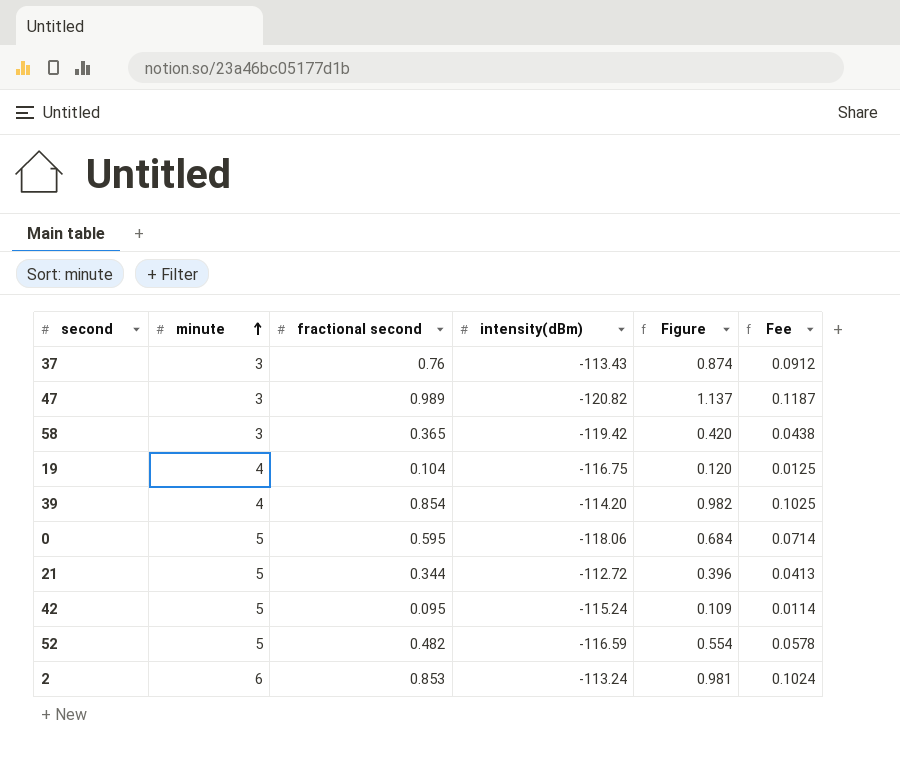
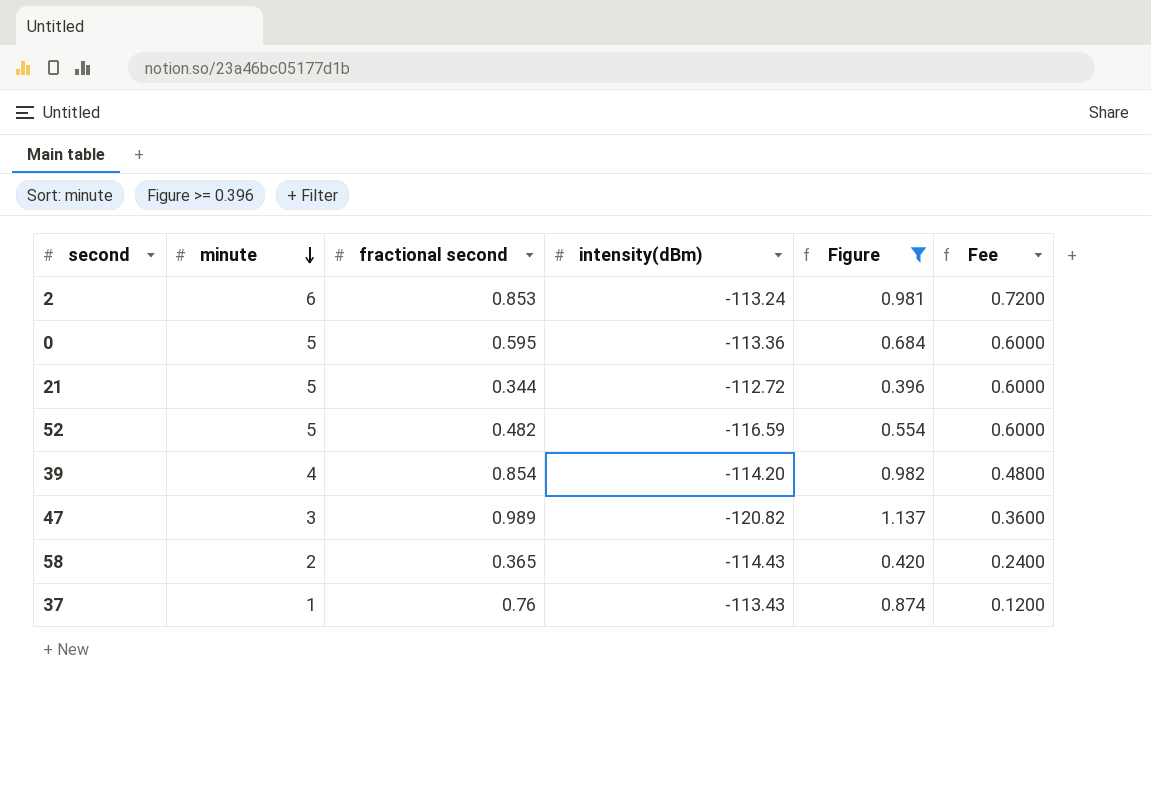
filter: none -> Figure >= 0.396
row order: minute ascending -> minute descending
column Fee | formula: [fractional second] * 0.12 -> [minute] * 0.12
0 | intensity(dBm): -118.06 -> -113.36
58 | minute: 3 -> 2
58 | intensity(dBm): -119.42 -> -114.43
37 | minute: 3 -> 1

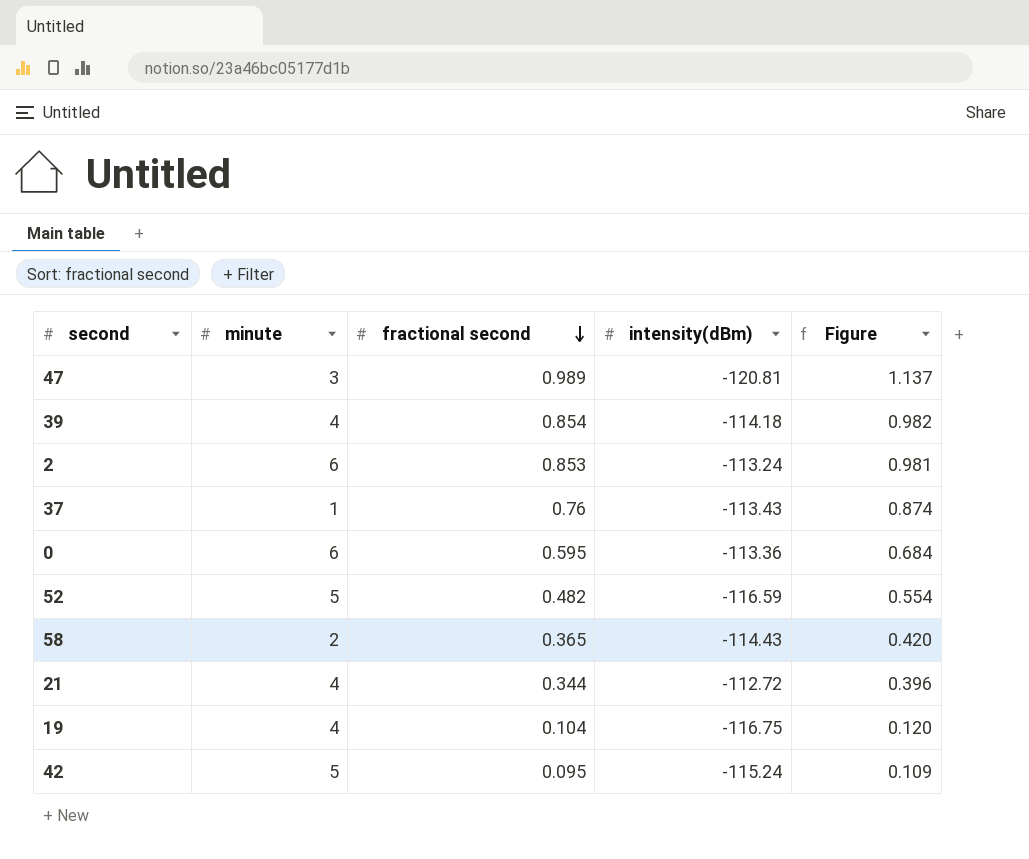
filter: Figure >= 0.396 -> none
row order: minute descending -> fractional second descending
column Fee | formula: [minute] * 0.12 -> none
47 | intensity(dBm): -120.82 -> -120.81
39 | intensity(dBm): -114.20 -> -114.18
0 | minute: 5 -> 6
21 | minute: 5 -> 4

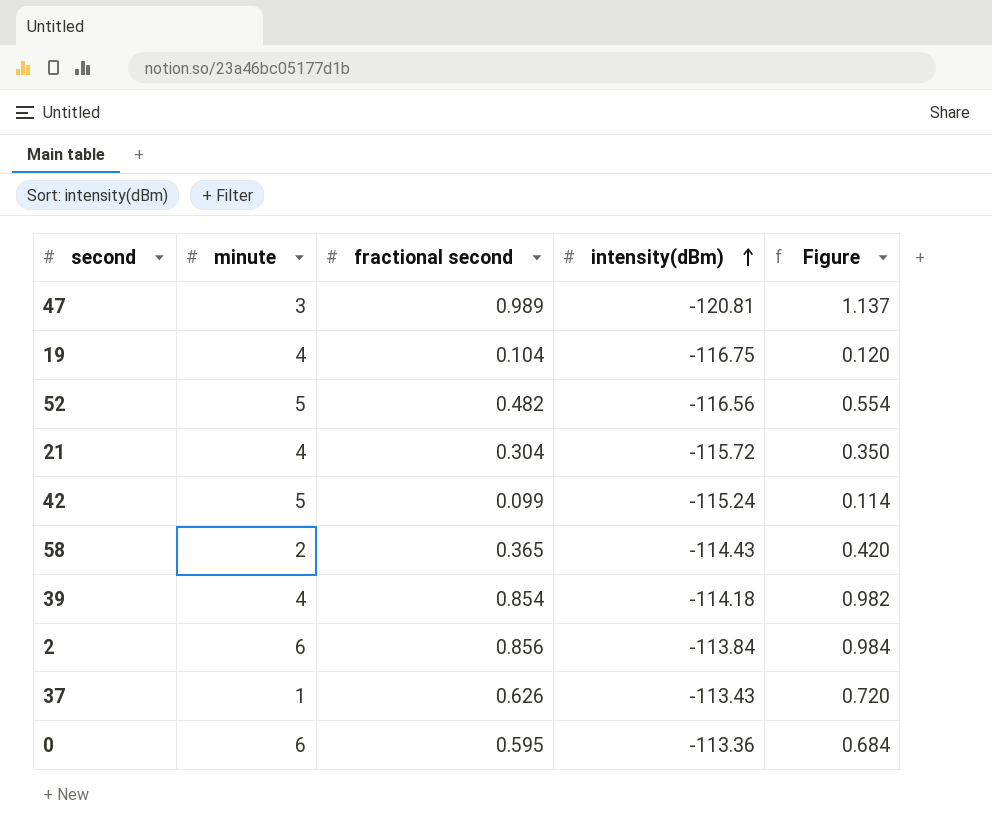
row order: fractional second descending -> intensity(dBm) ascending
52 | intensity(dBm): -116.59 -> -116.56
21 | fractional second: 0.344 -> 0.304
21 | intensity(dBm): -112.72 -> -115.72
21 | Figure: 0.396 -> 0.350
42 | fractional second: 0.095 -> 0.099
42 | Figure: 0.109 -> 0.114
2 | fractional second: 0.853 -> 0.856
2 | intensity(dBm): -113.24 -> -113.84
2 | Figure: 0.981 -> 0.984
37 | fractional second: 0.76 -> 0.626
37 | Figure: 0.874 -> 0.720

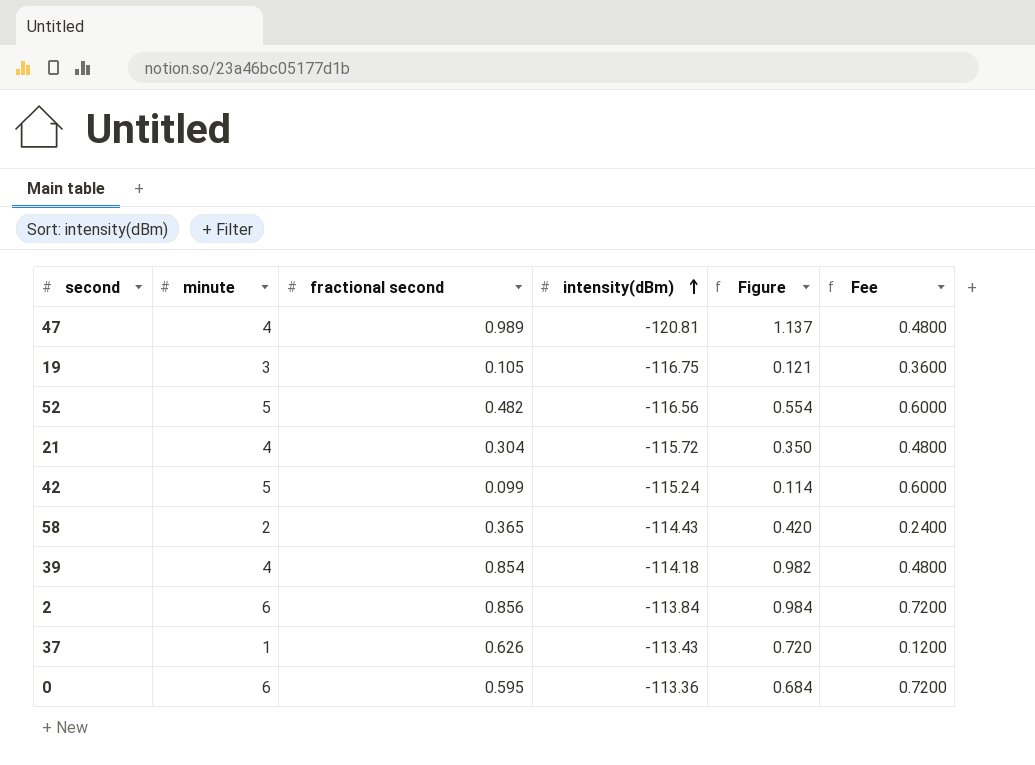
column Fee | formula: none -> [minute] * 0.12
47 | minute: 3 -> 4
19 | minute: 4 -> 3
19 | fractional second: 0.104 -> 0.105
19 | Figure: 0.120 -> 0.121

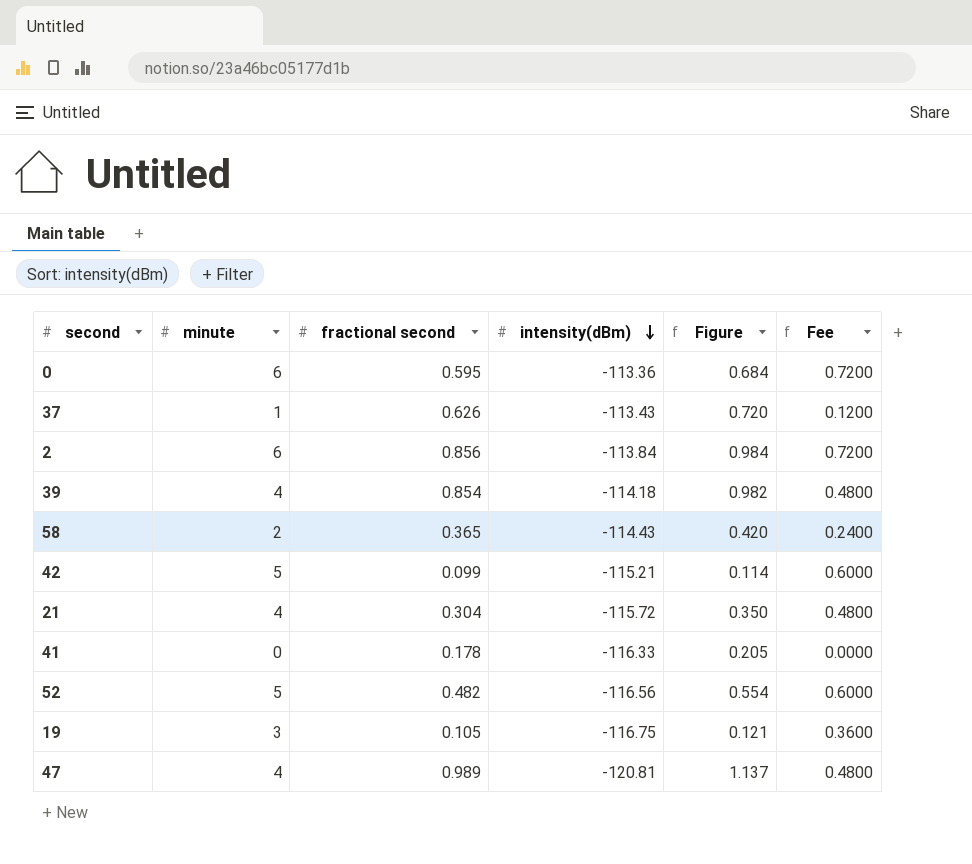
row order: intensity(dBm) ascending -> intensity(dBm) descending
42 | intensity(dBm): -115.24 -> -115.21
row 41: none -> 0 | 0.178 | -116.33 | 0.205 | 0.0000

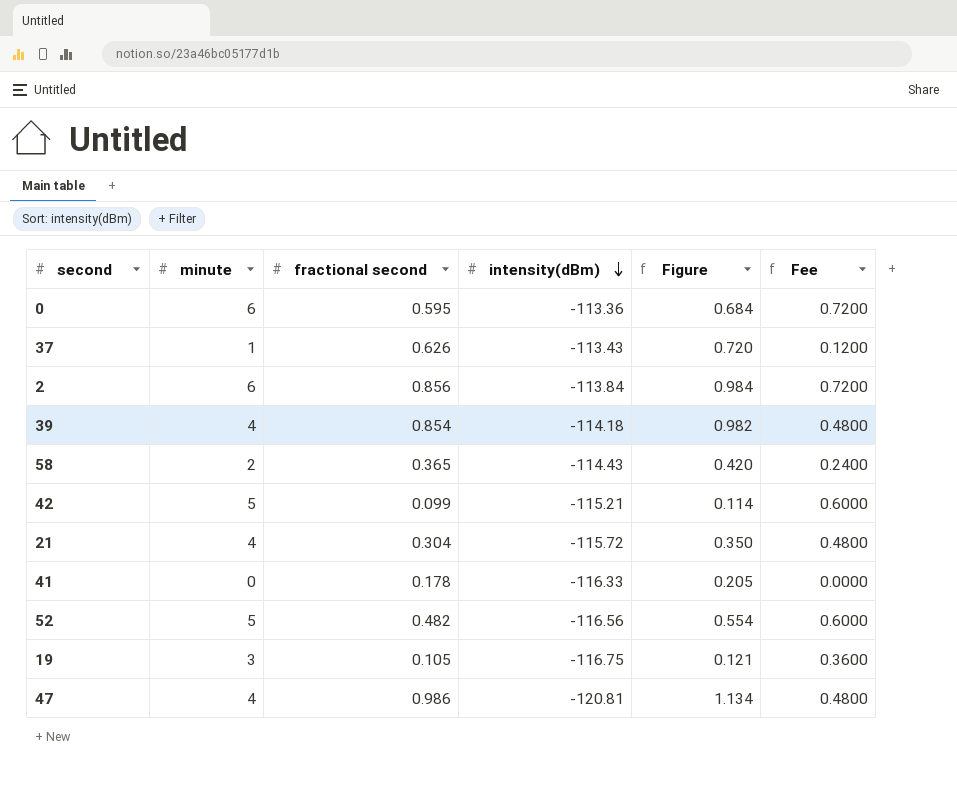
47 | fractional second: 0.989 -> 0.986
47 | Figure: 1.137 -> 1.134

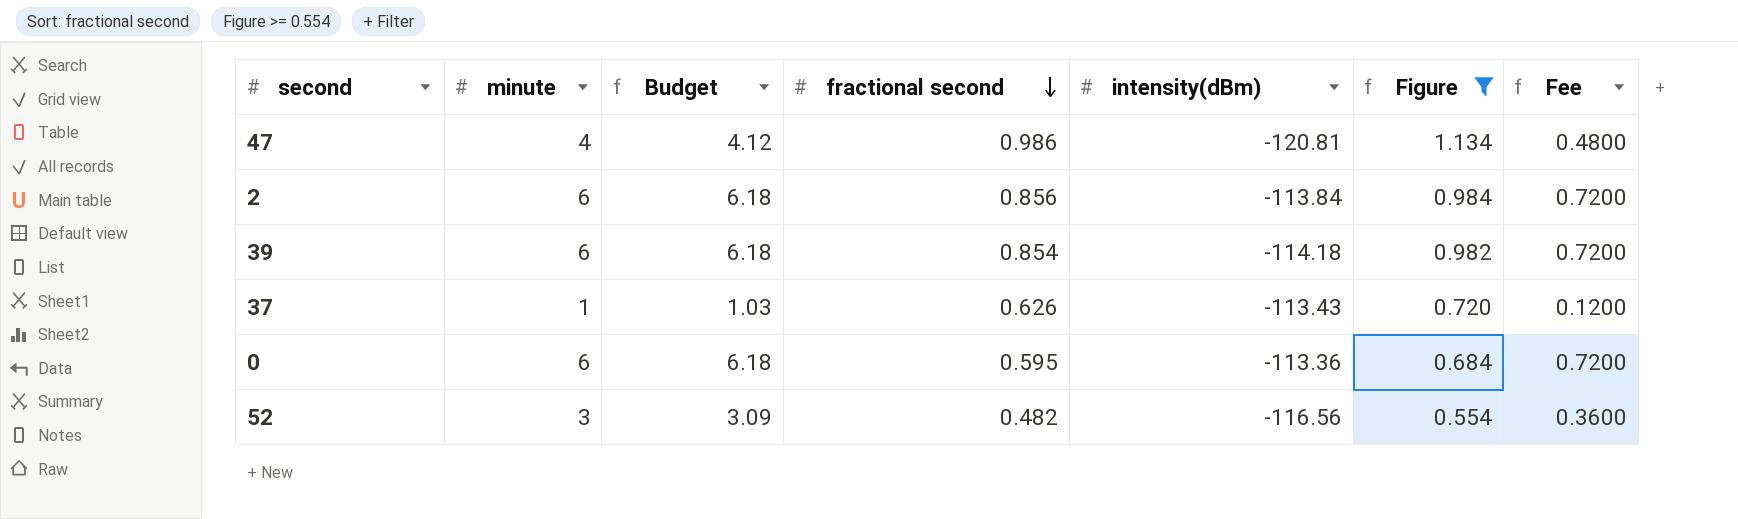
filter: none -> Figure >= 0.554
row order: intensity(dBm) descending -> fractional second descending
column Budget | formula: none -> [minute] * 1.03
39 | minute: 4 -> 6
39 | Fee: 0.4800 -> 0.7200
52 | minute: 5 -> 3
52 | Fee: 0.6000 -> 0.3600

